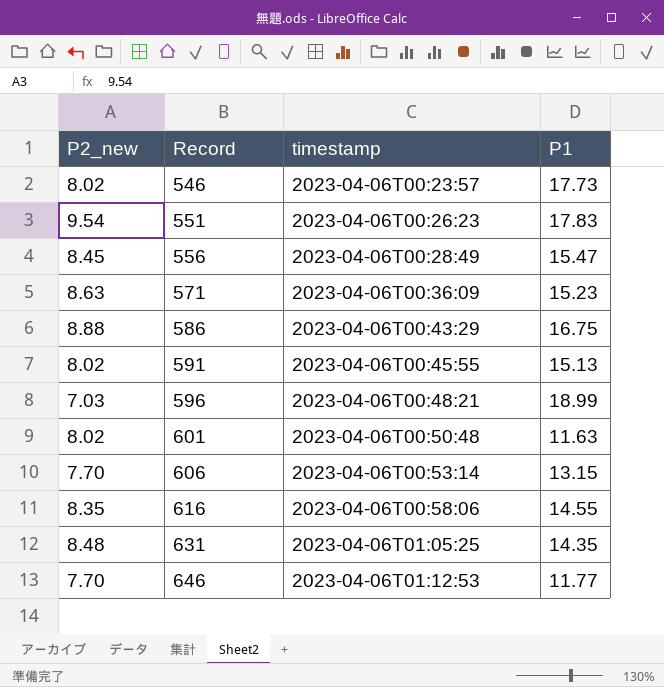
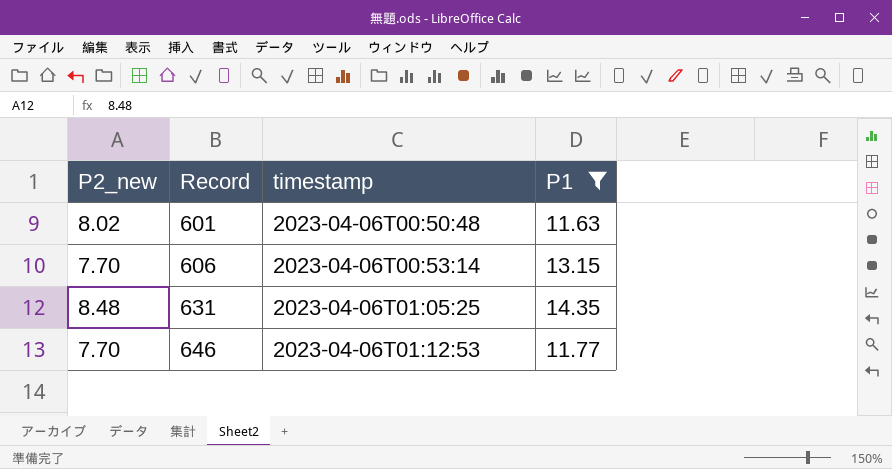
filter: none -> P1 <= 14.35

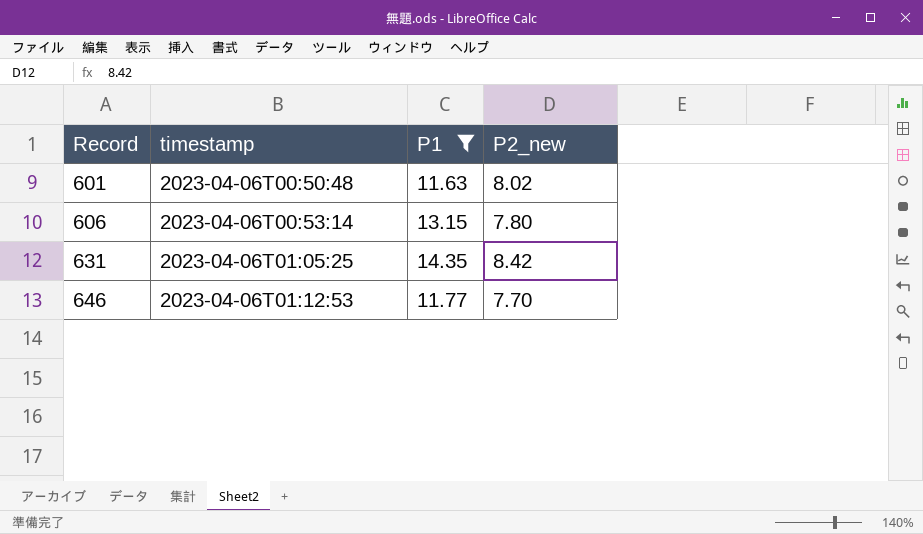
column P2_new | position: 1 -> 4
606 | P2_new: 7.70 -> 7.80
631 | P2_new: 8.48 -> 8.42

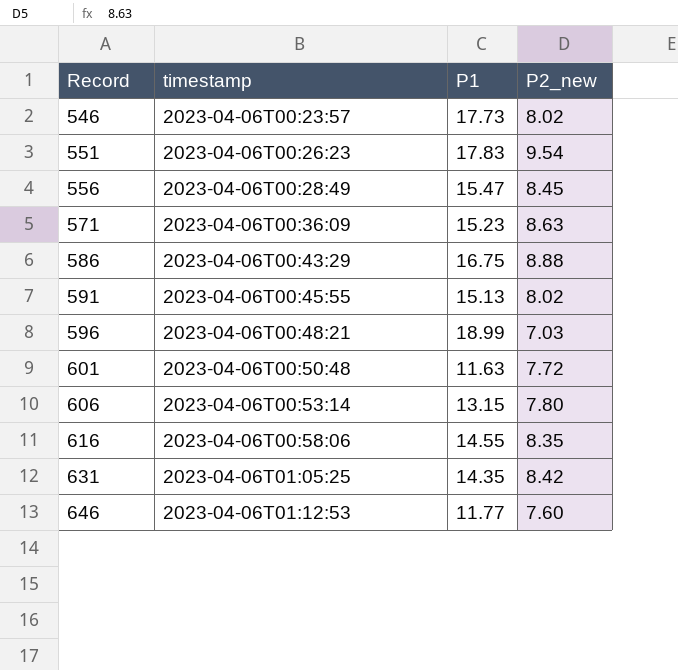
filter: P1 <= 14.35 -> none
601 | P2_new: 8.02 -> 7.72
646 | P2_new: 7.70 -> 7.60

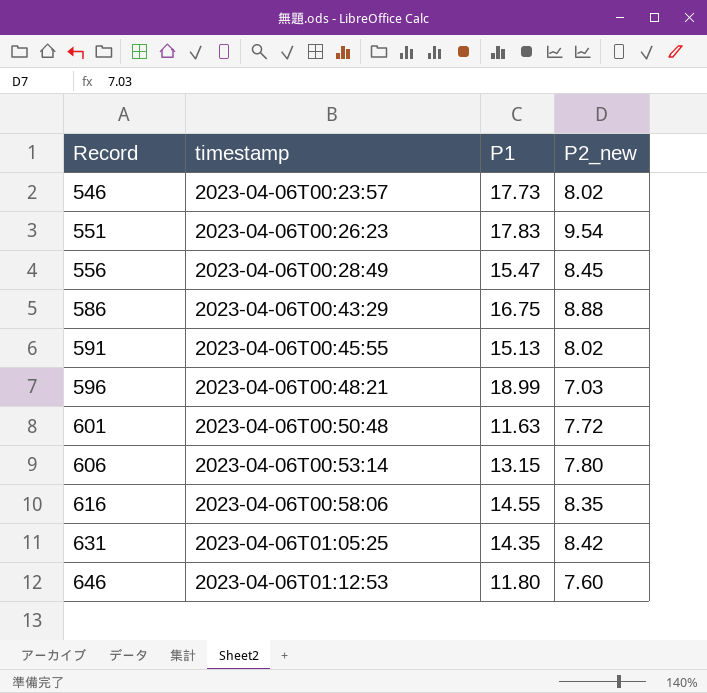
row 571: 2023-04-06T00:36:09 | 15.23 | 8.63 -> none
646 | P1: 11.77 -> 11.80

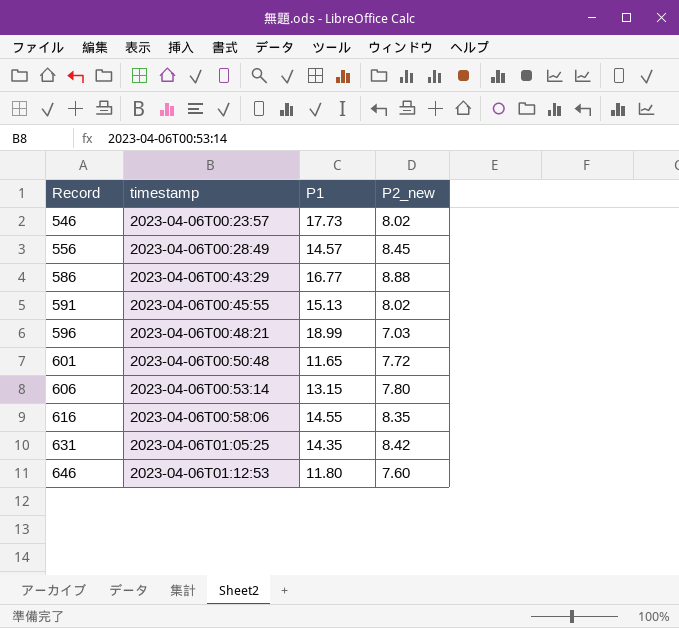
row 551: 2023-04-06T00:26:23 | 17.83 | 9.54 -> none
556 | P1: 15.47 -> 14.57
586 | P1: 16.75 -> 16.77
601 | P1: 11.63 -> 11.65

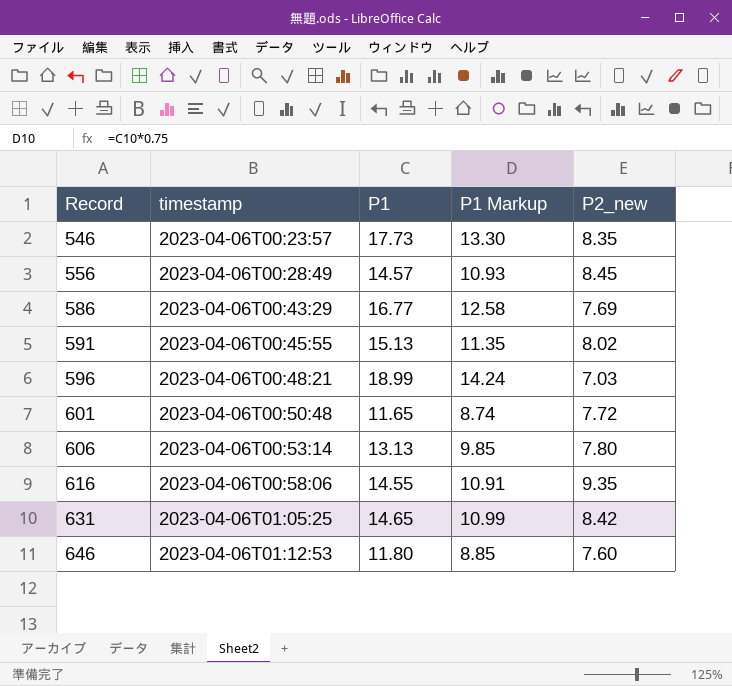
column P1 Markup | formula: none -> [P1] * 0.75
546 | P2_new: 8.02 -> 8.35
586 | P2_new: 8.88 -> 7.69
606 | P1: 13.15 -> 13.13
616 | P2_new: 8.35 -> 9.35
631 | P1: 14.35 -> 14.65

